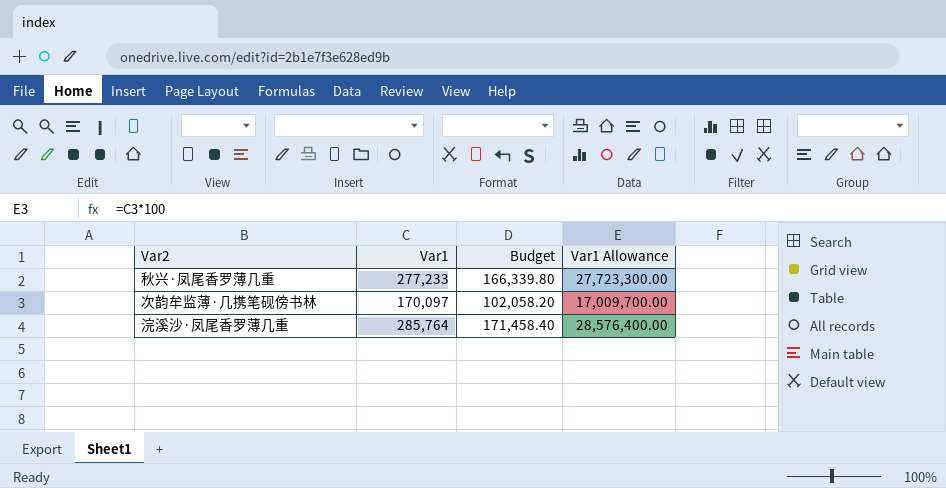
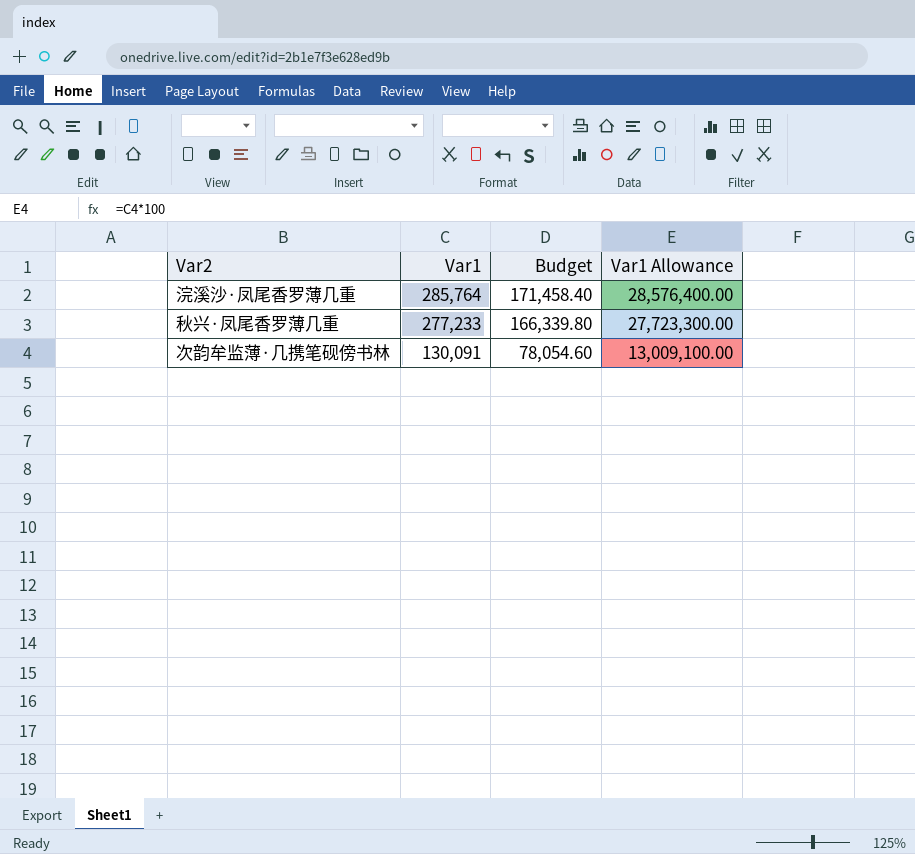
row order: none -> Var1 descending
次韵牟监薄·几携笔砚傍书林 | Var1: 170,097 -> 130,091
次韵牟监薄·几携笔砚傍书林 | Budget: 102,058.20 -> 78,054.60
次韵牟监薄·几携笔砚傍书林 | Var1 Allowance: 17,009,700.00 -> 13,009,100.00

